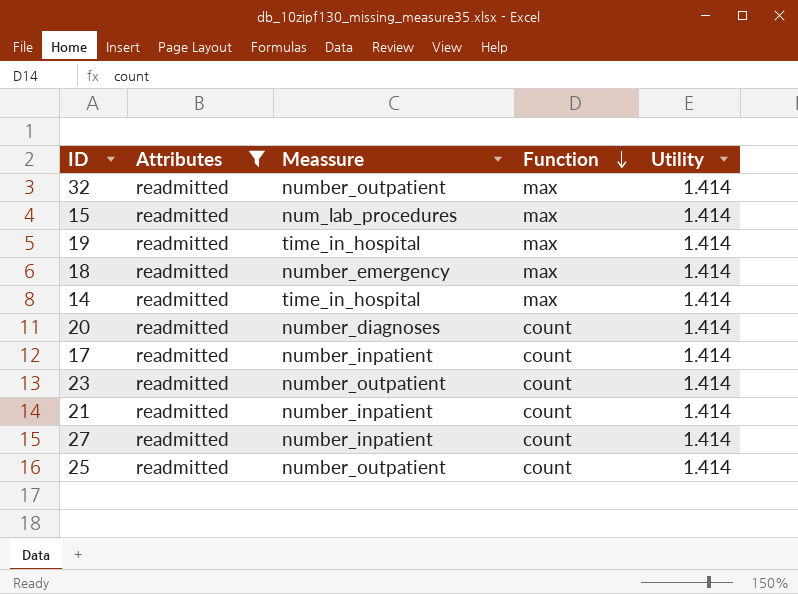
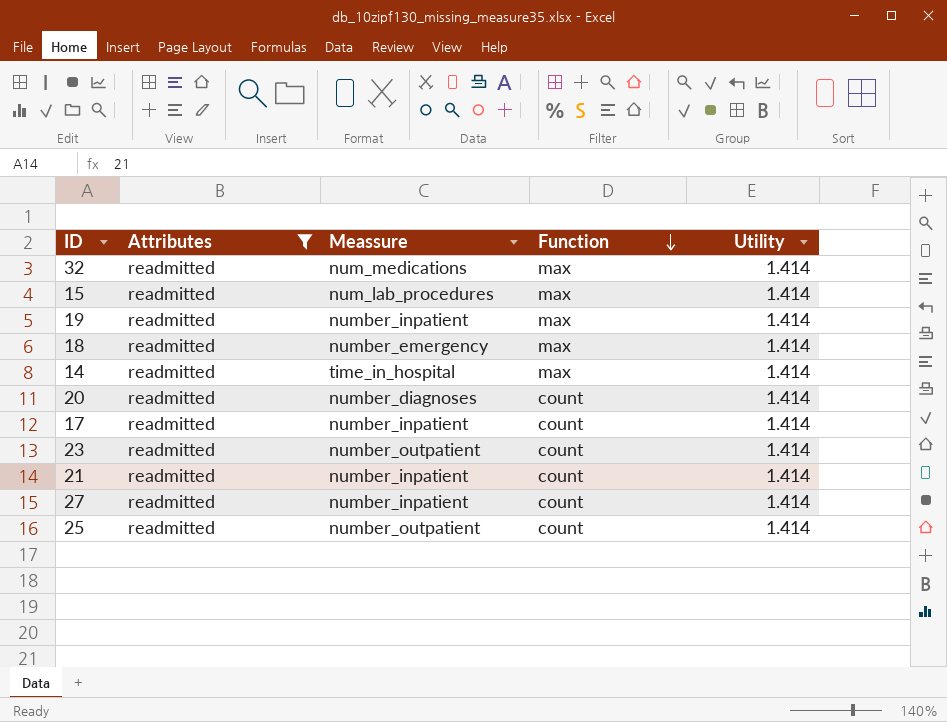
32 | Meassure: number_outpatient -> num_medications
19 | Meassure: time_in_hospital -> number_inpatient

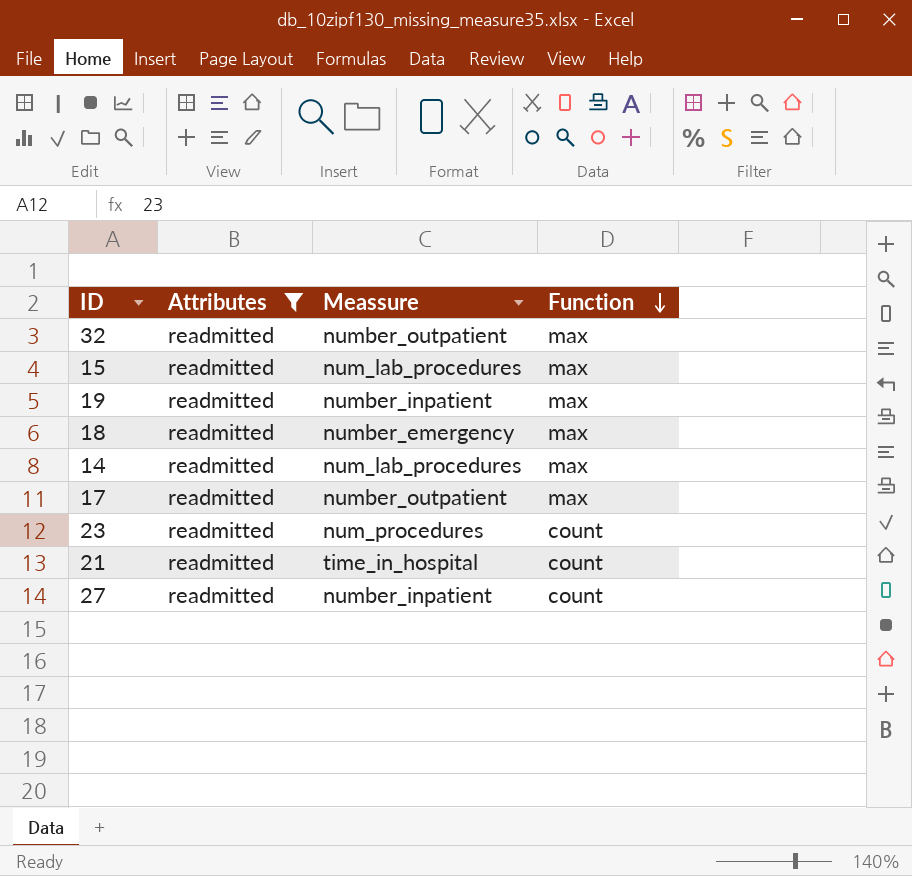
column Utility | position: 5 -> none
row 20: readmitted | number_diagnoses | count | 1.414 -> none
row 25: readmitted | number_outpatient | count | 1.414 -> none
32 | Meassure: num_medications -> number_outpatient
14 | Meassure: time_in_hospital -> num_lab_procedures
17 | Meassure: number_inpatient -> number_outpatient
17 | Function: count -> max
23 | Meassure: number_outpatient -> num_procedures
21 | Meassure: number_inpatient -> time_in_hospital

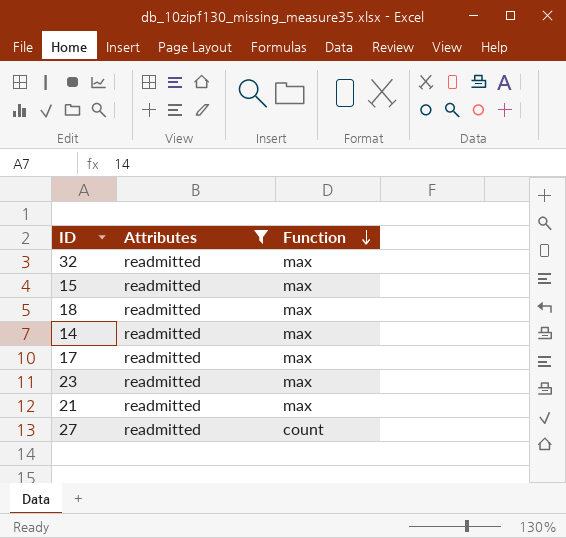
column Meassure | position: 3 -> none
row 19: readmitted | number_inpatient | max -> none
23 | Function: count -> max
21 | Function: count -> max

